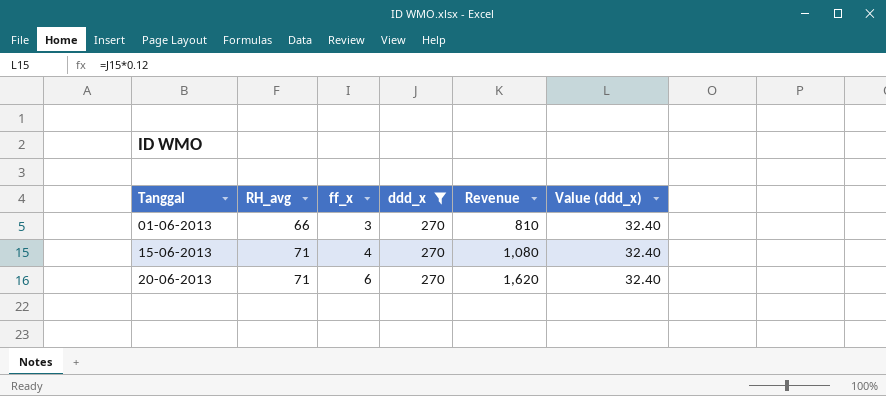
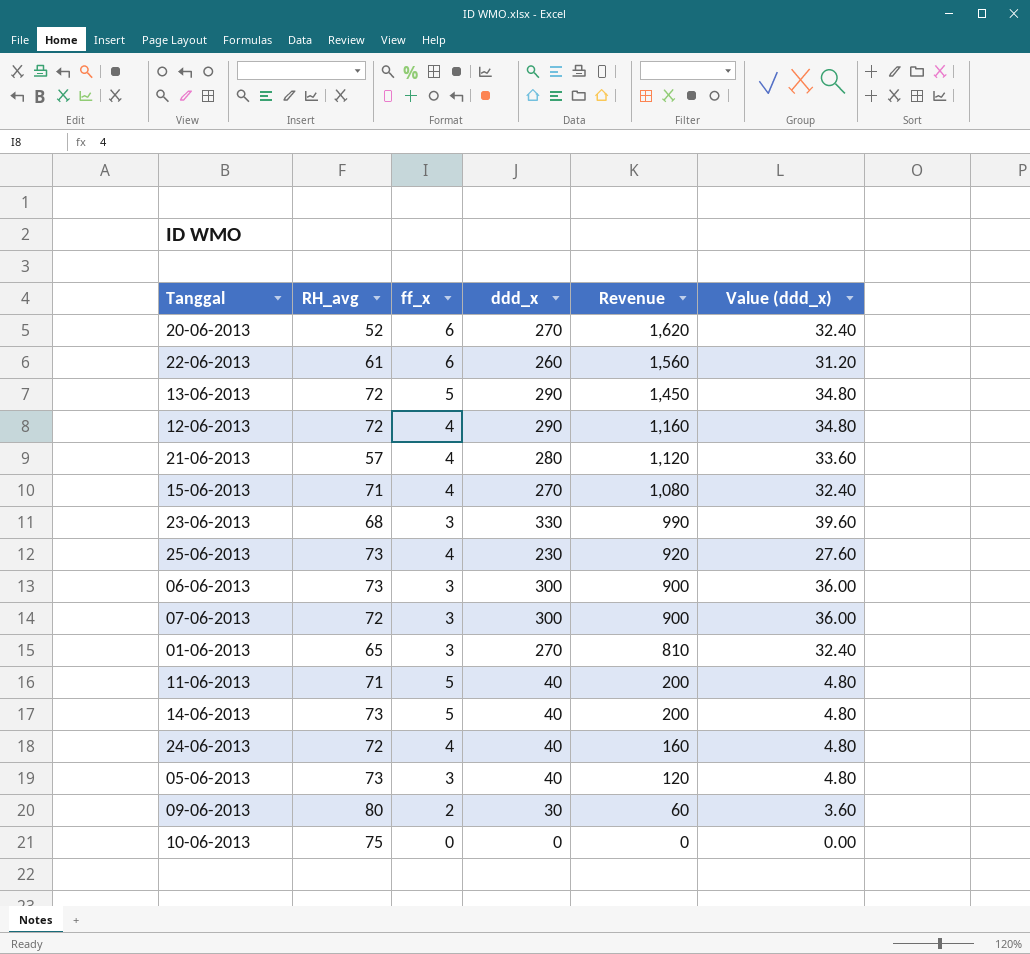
filter: ddd_x = 270 -> none
row order: Tanggal ascending -> Revenue descending
20-06-2013 | RH_avg: 71 -> 52
01-06-2013 | RH_avg: 66 -> 65

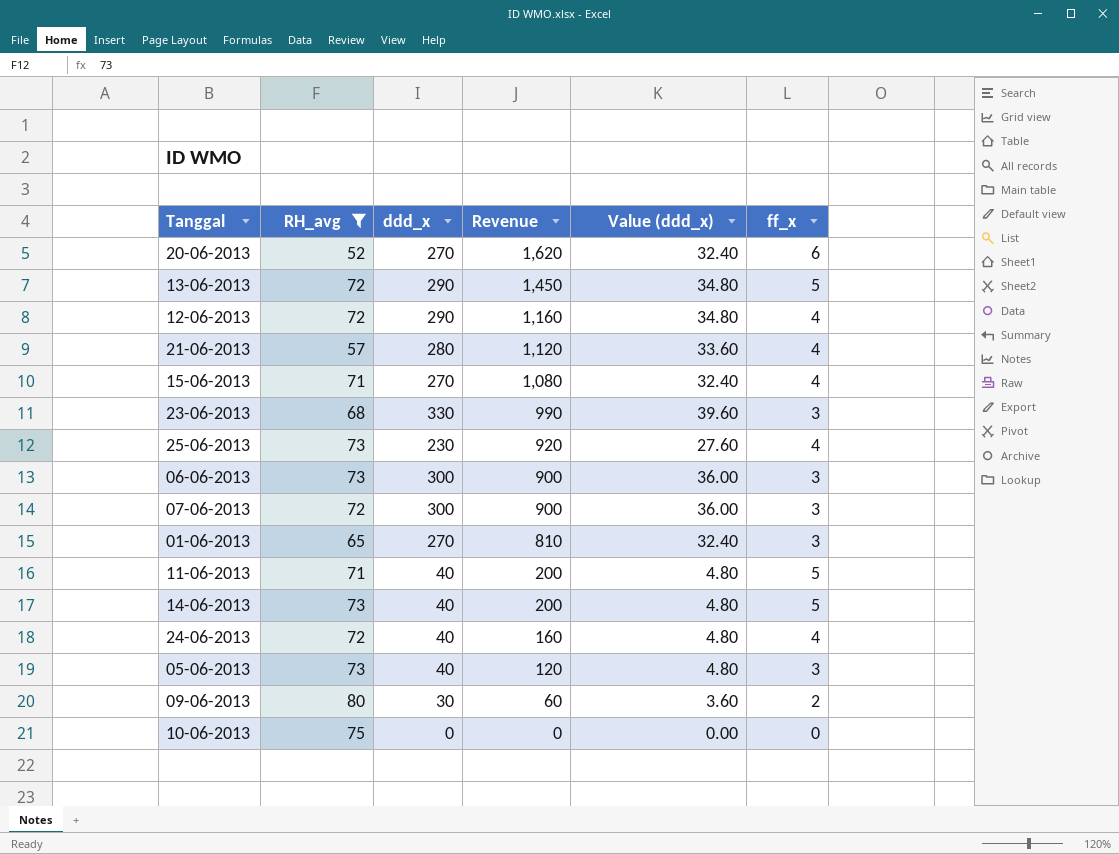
filter: none -> RH_avg != 61
column ff_x | position: 3 -> 6

